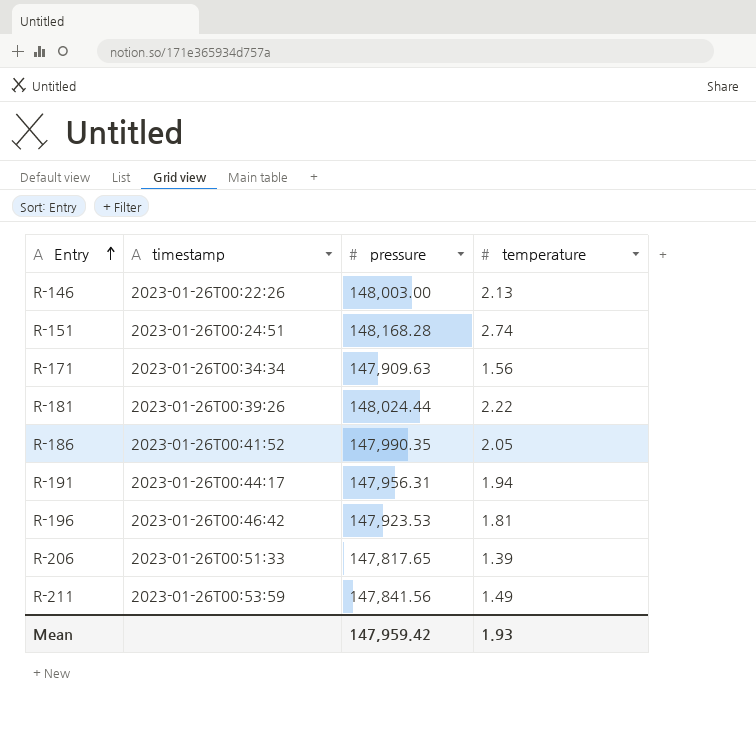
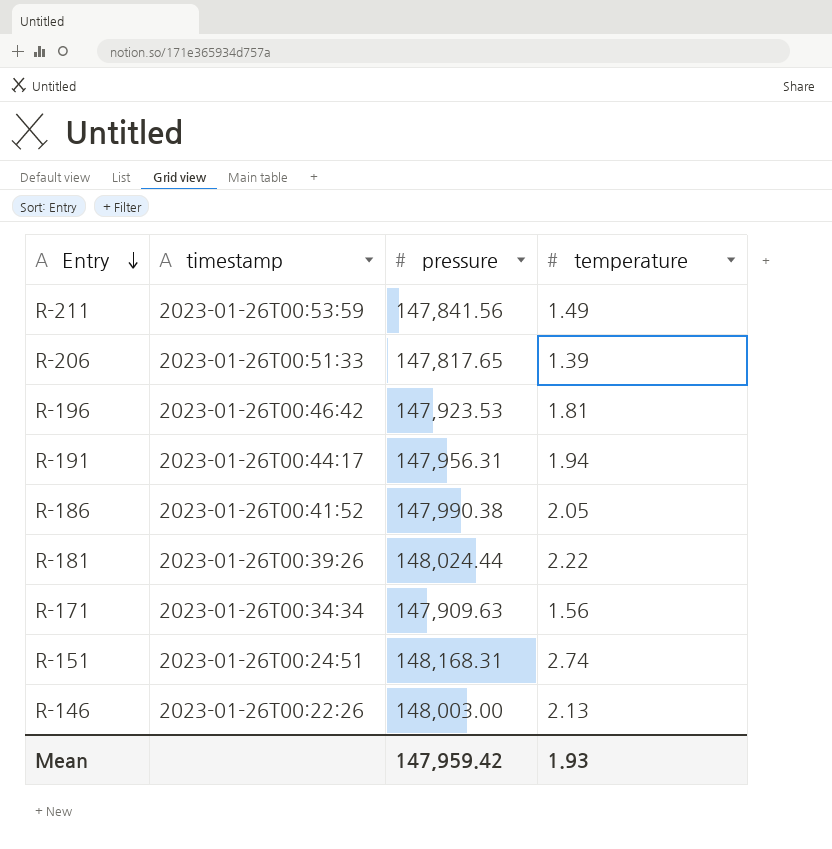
row order: Entry ascending -> Entry descending
R-186 | pressure: 147,990.35 -> 147,990.38
R-151 | pressure: 148,168.28 -> 148,168.31

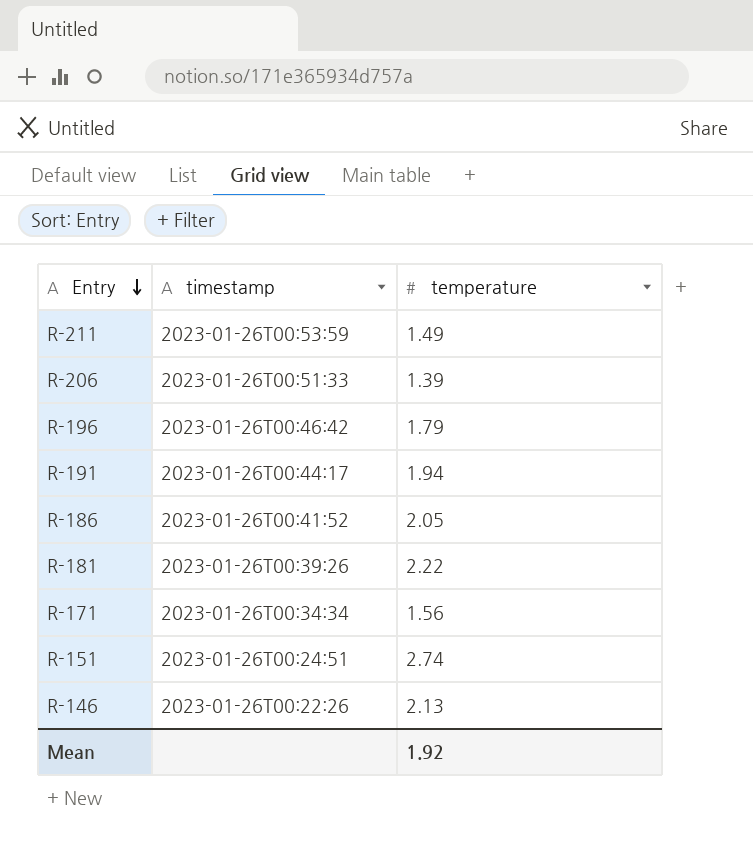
column pressure | position: 3 -> none
R-196 | temperature: 1.81 -> 1.79
Mean | temperature: 1.93 -> 1.92

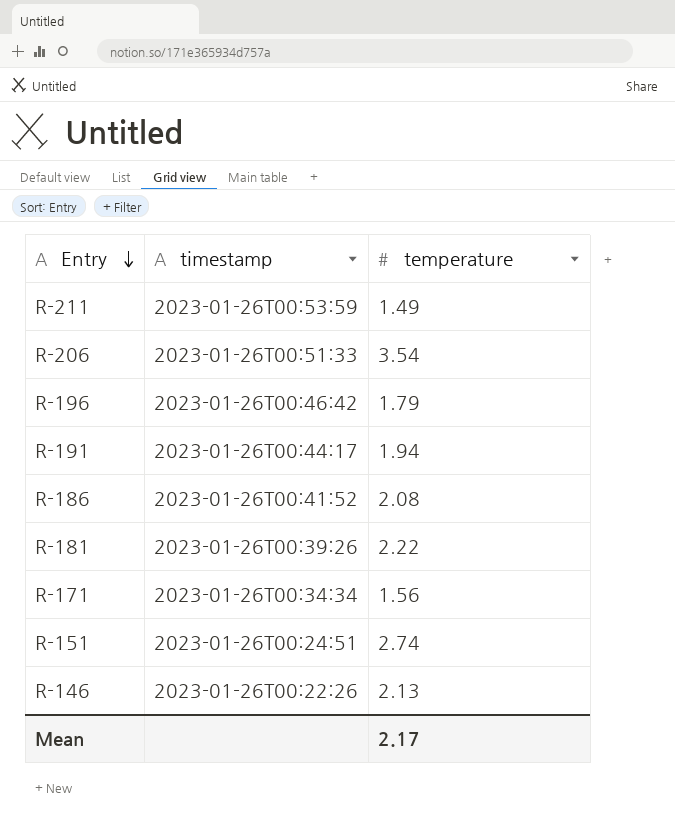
R-206 | temperature: 1.39 -> 3.54
R-186 | temperature: 2.05 -> 2.08
Mean | temperature: 1.92 -> 2.17

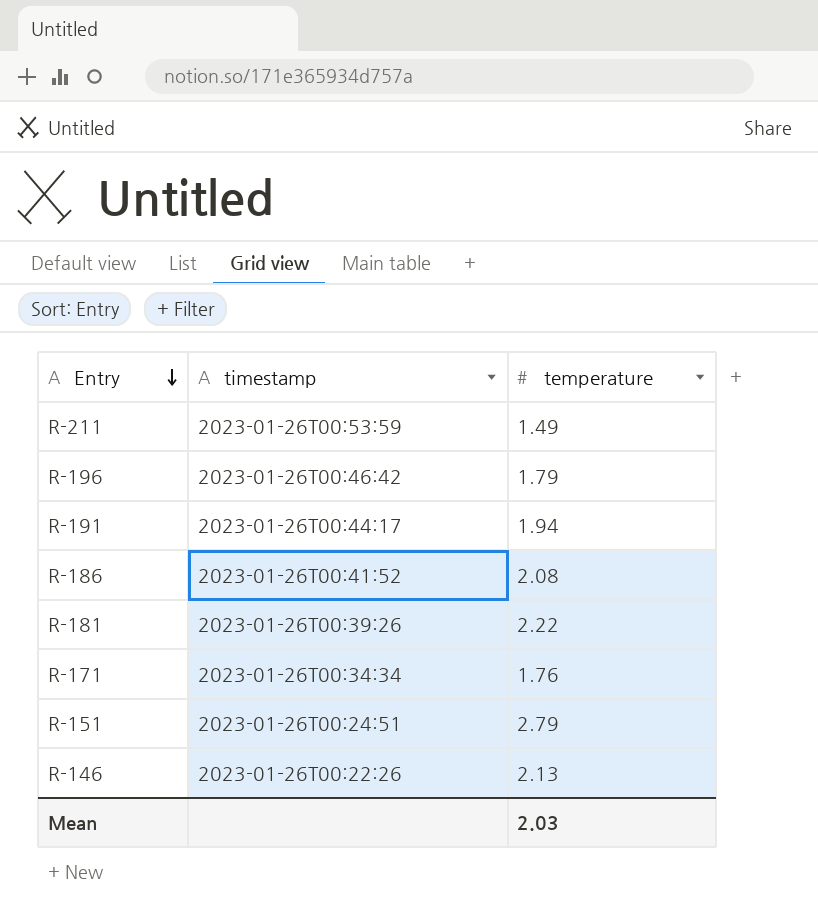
row R-206: 2023-01-26T00:51:33 | 3.54 -> none
R-171 | temperature: 1.56 -> 1.76
R-151 | temperature: 2.74 -> 2.79
Mean | temperature: 2.17 -> 2.03

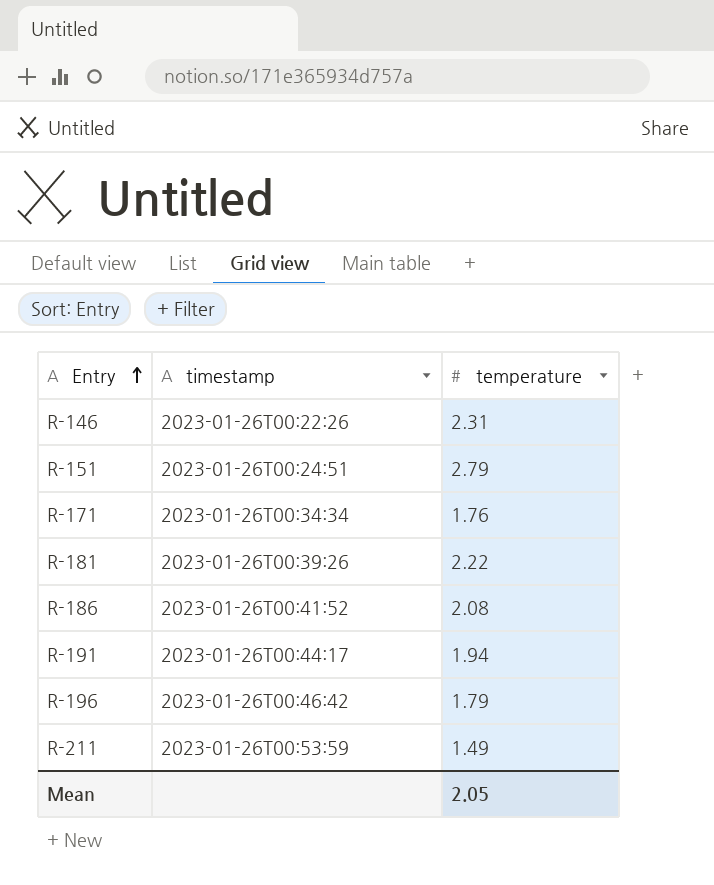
row order: Entry descending -> Entry ascending
R-146 | temperature: 2.13 -> 2.31
Mean | temperature: 2.03 -> 2.05

